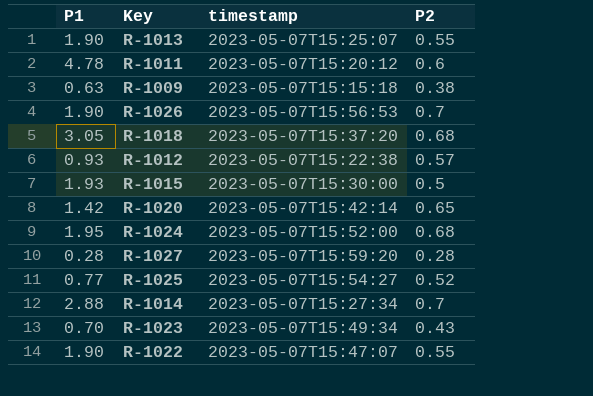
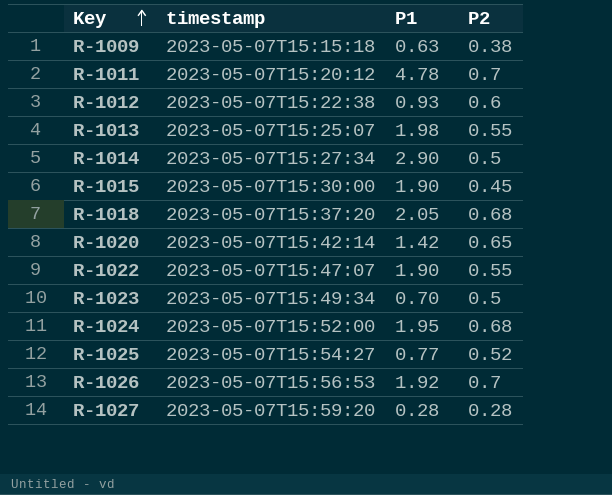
row order: none -> Key ascending
column P1 | position: 1 -> 3
R-1011 | P2: 0.6 -> 0.7
R-1012 | P2: 0.57 -> 0.6
R-1013 | P1: 1.90 -> 1.98
R-1014 | P1: 2.88 -> 2.90
R-1014 | P2: 0.7 -> 0.5
R-1015 | P1: 1.93 -> 1.90
R-1015 | P2: 0.5 -> 0.45
R-1018 | P1: 3.05 -> 2.05
R-1023 | P2: 0.43 -> 0.5
R-1026 | P1: 1.90 -> 1.92

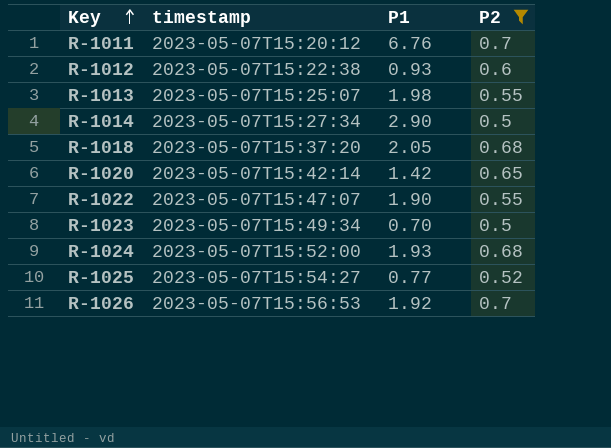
filter: none -> P2 >= 0.5
R-1011 | P1: 4.78 -> 6.76
R-1024 | P1: 1.95 -> 1.93

